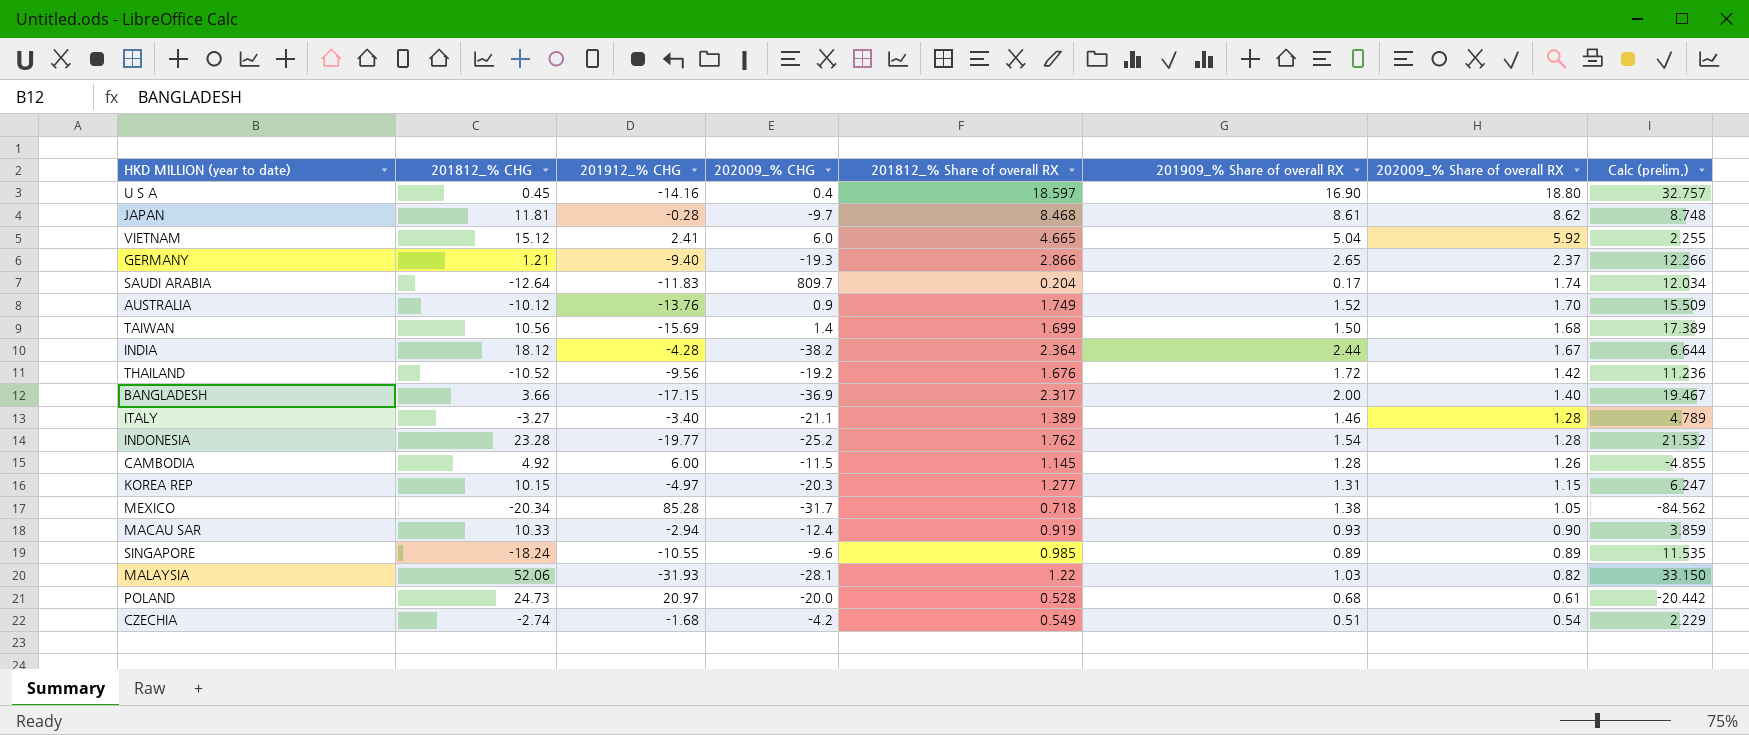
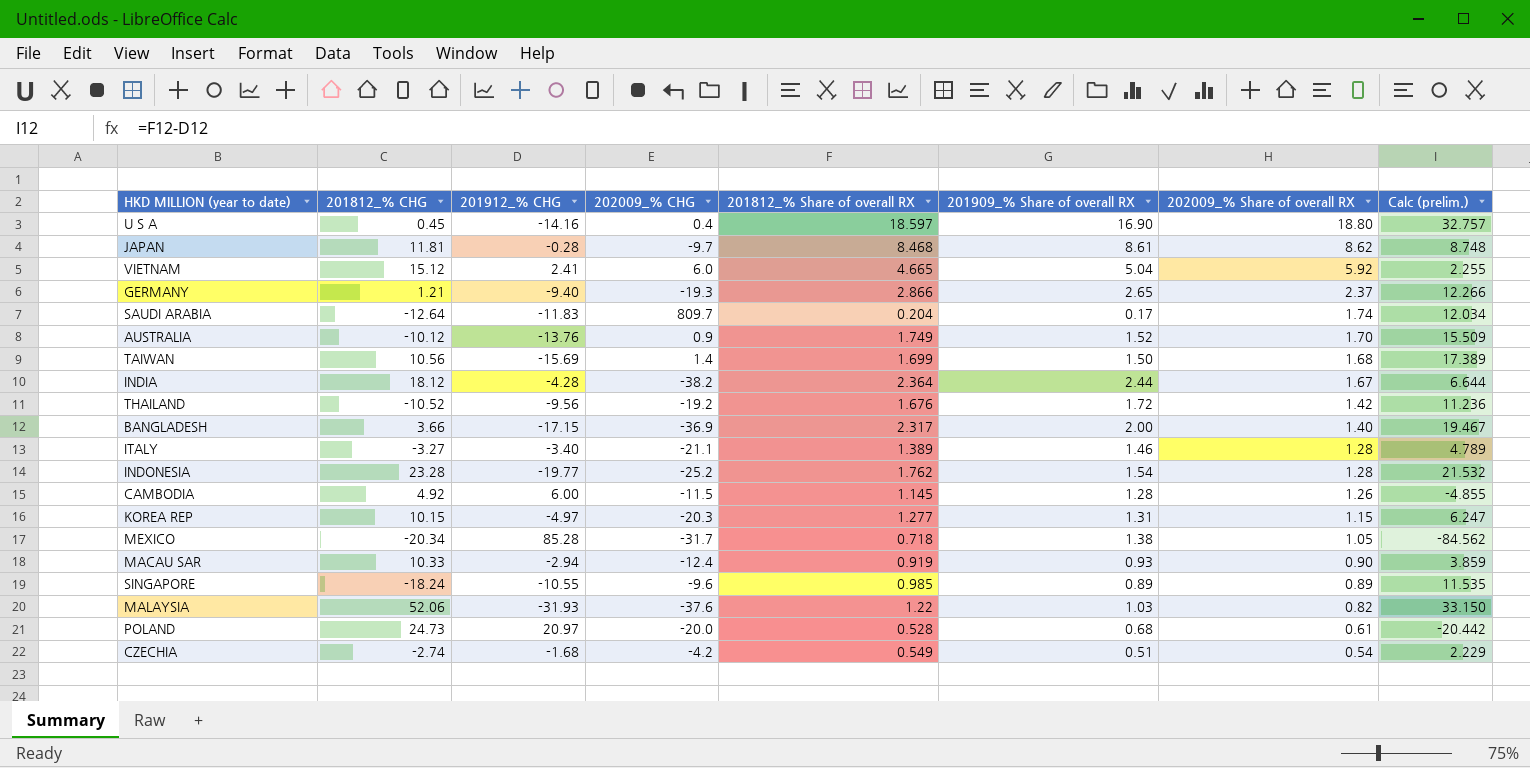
MALAYSIA | 202009_% CHG: -28.1 -> -37.6

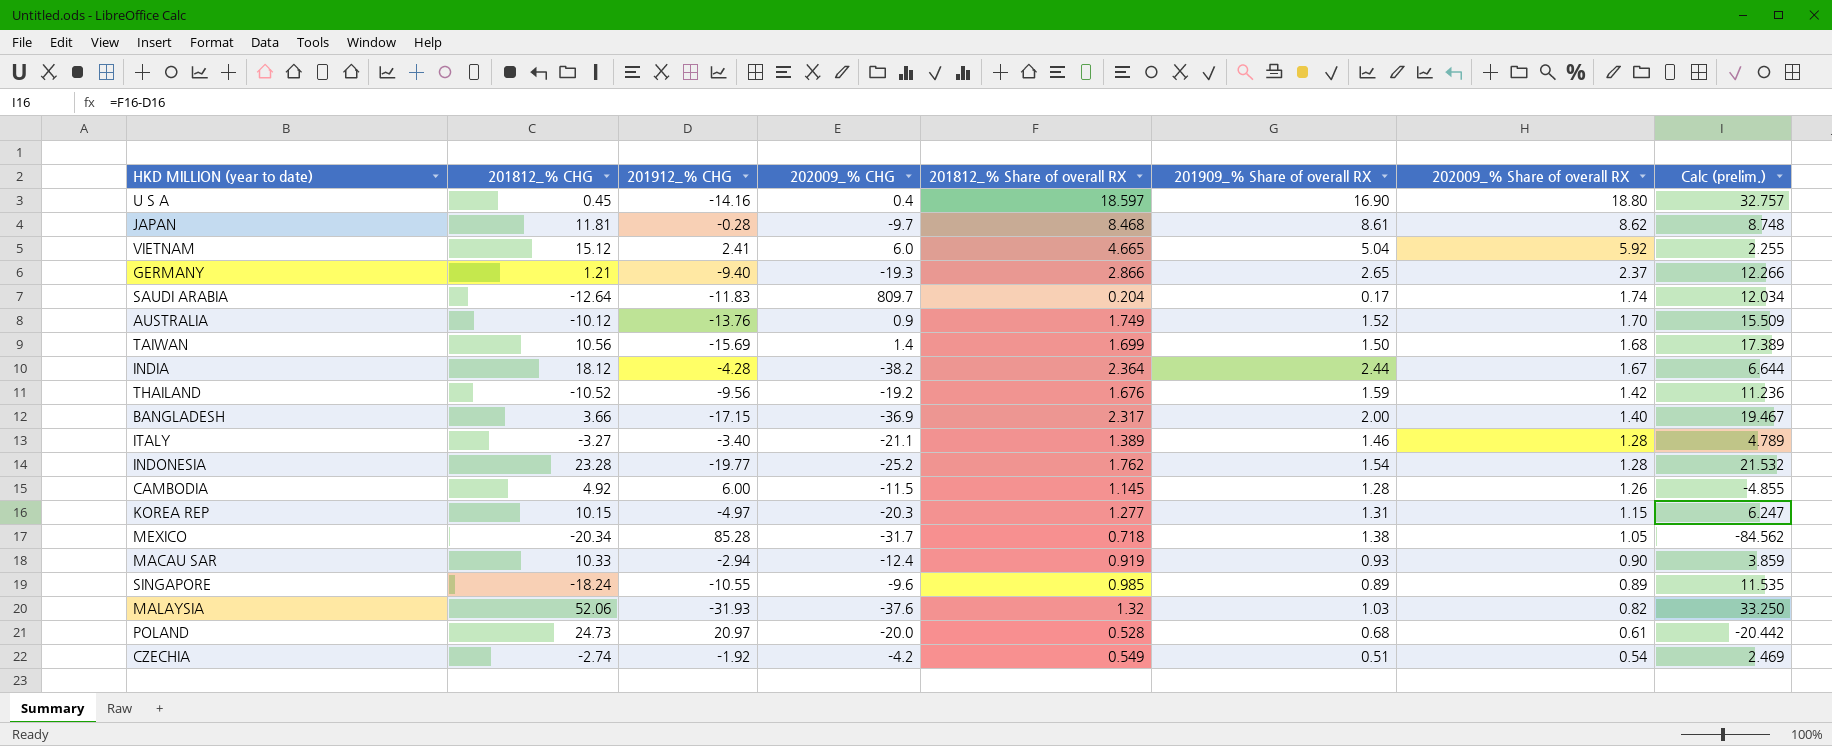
THAILAND | 201909_% Share of overall RX: 1.72 -> 1.59
MALAYSIA | 201812_% Share of overall RX: 1.22 -> 1.32
MALAYSIA | Calc (prelim.): 33.150 -> 33.250
CZECHIA | 201912_% CHG: -1.68 -> -1.92
CZECHIA | Calc (prelim.): 2.229 -> 2.469

